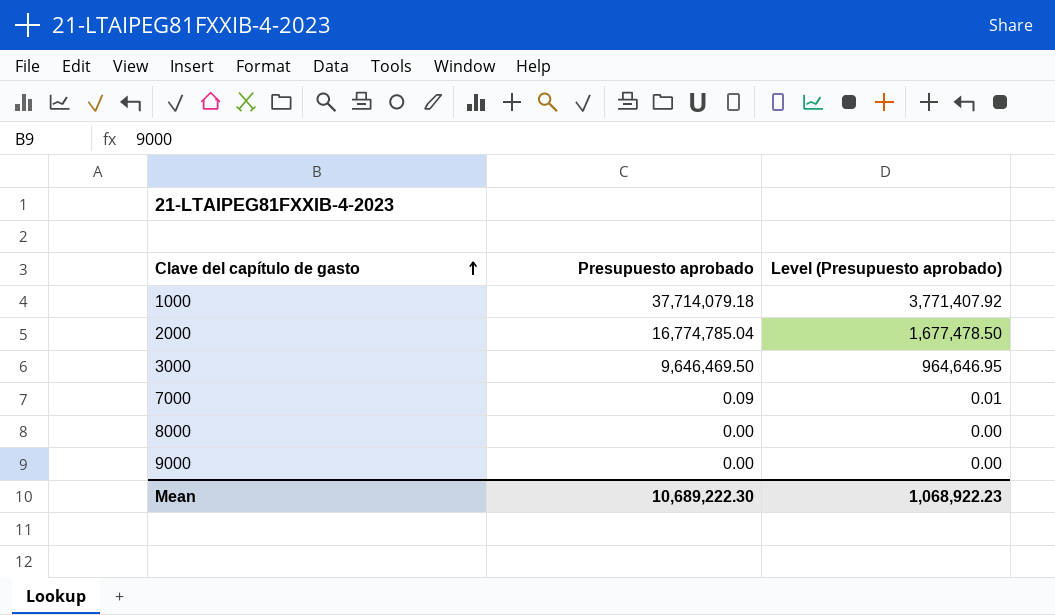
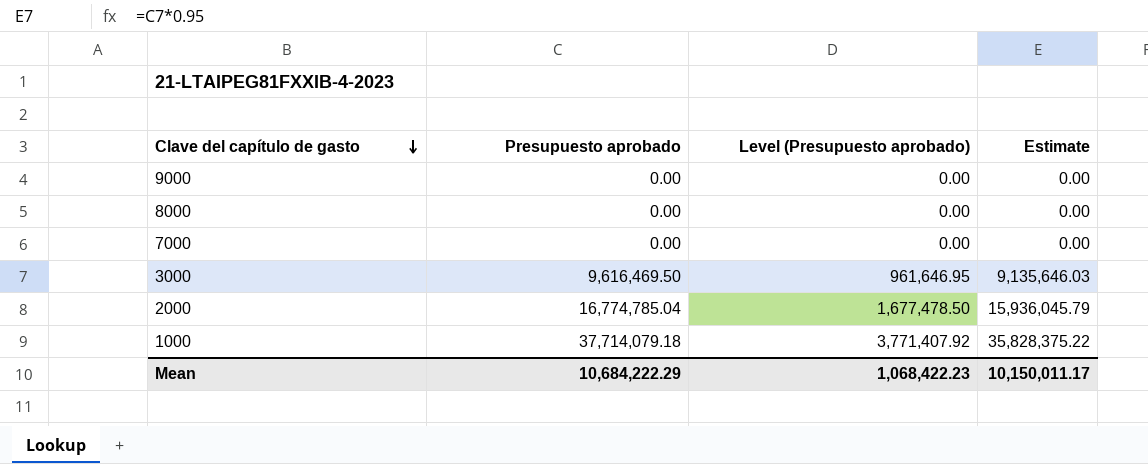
row order: Clave del capítulo de gasto ascending -> Clave del capítulo de gasto descending
column Estimate | formula: none -> [Presupuesto aprobado] * 0.95
7000 | Presupuesto aprobado: 0.09 -> 0.00
7000 | Level (Presupuesto aprobado): 0.01 -> 0.00
3000 | Presupuesto aprobado: 9,646,469.50 -> 9,616,469.50
3000 | Level (Presupuesto aprobado): 964,646.95 -> 961,646.95
Mean | Presupuesto aprobado: 10,689,222.30 -> 10,684,222.29
Mean | Level (Presupuesto aprobado): 1,068,922.23 -> 1,068,422.23

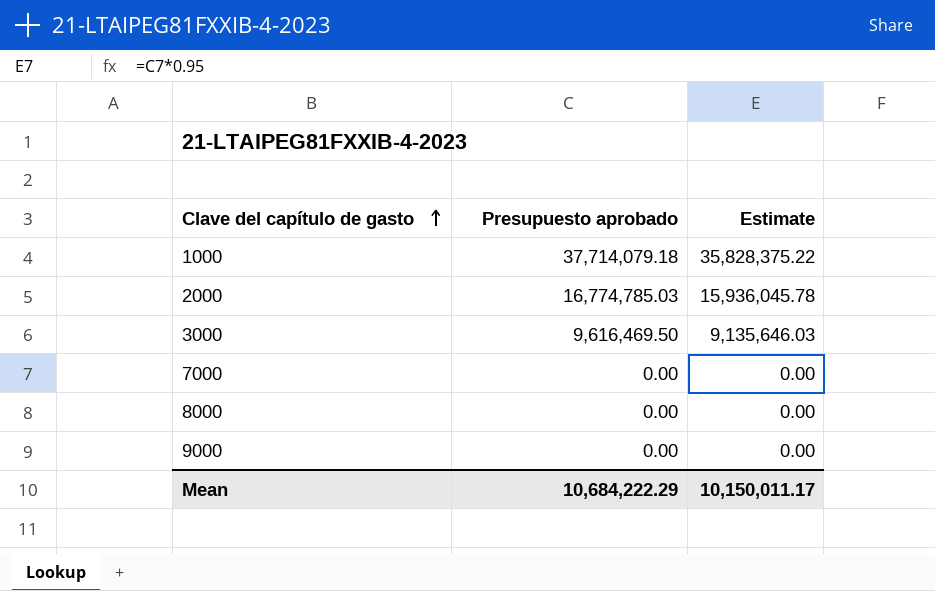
row order: Clave del capítulo de gasto descending -> Clave del capítulo de gasto ascending
column Level (Presupuesto aprobado) | formula: [Presupuesto aprobado] * 0.1 -> none
2000 | Presupuesto aprobado: 16,774,785.04 -> 16,774,785.03
2000 | Estimate: 15,936,045.79 -> 15,936,045.78

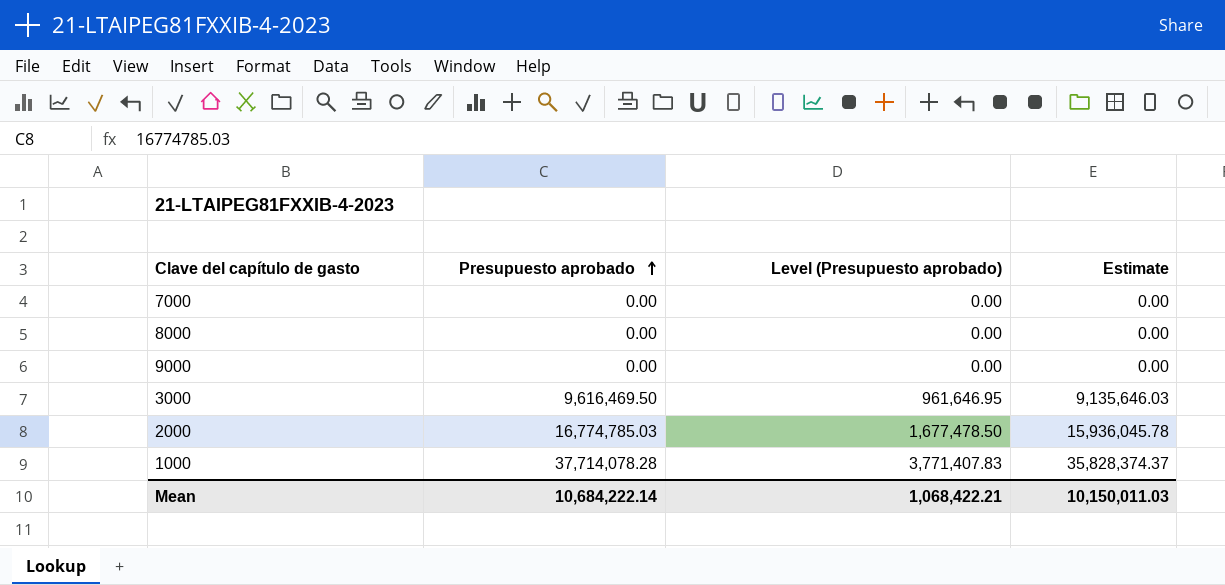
row order: Clave del capítulo de gasto ascending -> Presupuesto aprobado ascending
column Level (Presupuesto aprobado) | formula: none -> [Presupuesto aprobado] * 0.1
1000 | Presupuesto aprobado: 37,714,079.18 -> 37,714,078.28
1000 | Estimate: 35,828,375.22 -> 35,828,374.37
Mean | Presupuesto aprobado: 10,684,222.29 -> 10,684,222.14
Mean | Estimate: 10,150,011.17 -> 10,150,011.03

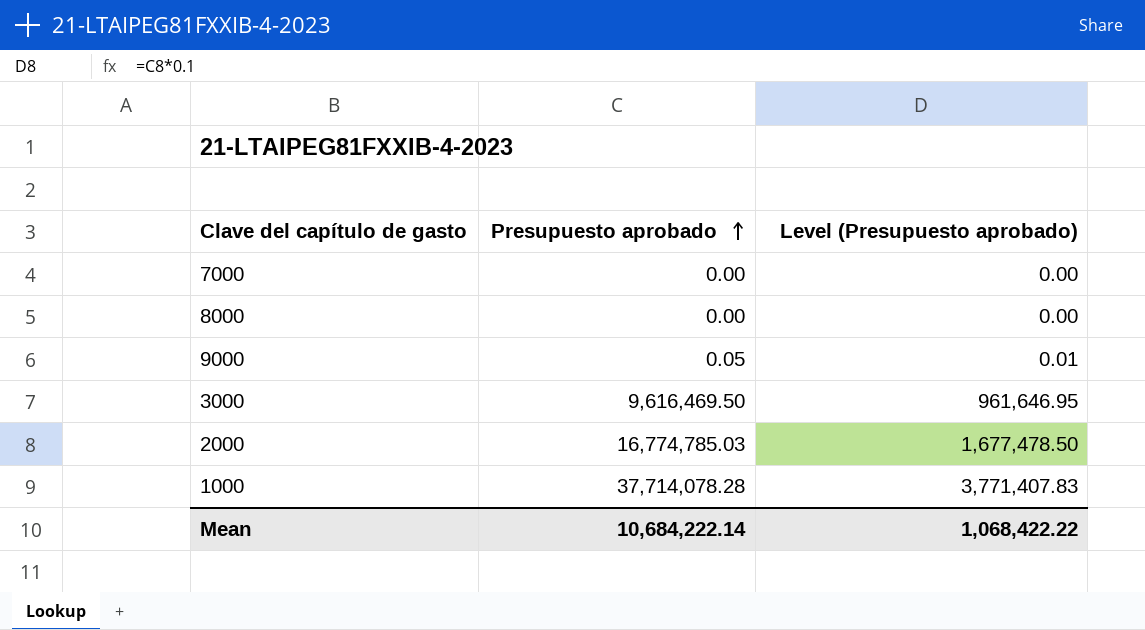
column Estimate | formula: [Presupuesto aprobado] * 0.95 -> none
9000 | Presupuesto aprobado: 0.00 -> 0.05
9000 | Level (Presupuesto aprobado): 0.00 -> 0.01
Mean | Level (Presupuesto aprobado): 1,068,422.21 -> 1,068,422.22

